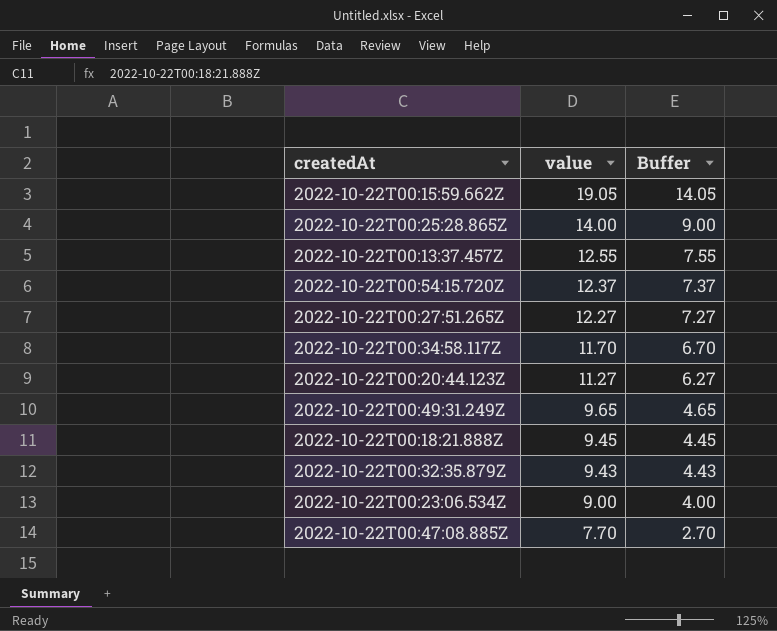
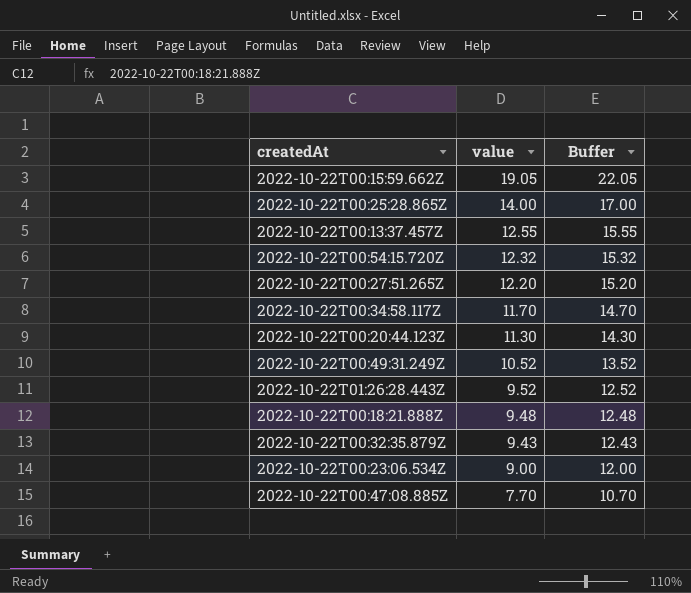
column Buffer | formula: [value] - 5 -> [value] + 3
2022-10-22T00:54:15.720Z | value: 12.37 -> 12.32
2022-10-22T00:27:51.265Z | value: 12.27 -> 12.20
2022-10-22T00:20:44.123Z | value: 11.27 -> 11.30
2022-10-22T00:49:31.249Z | value: 9.65 -> 10.52
row 2022-10-22T01:26:28.443Z: none -> 9.52 | 12.52
2022-10-22T00:18:21.888Z | value: 9.45 -> 9.48

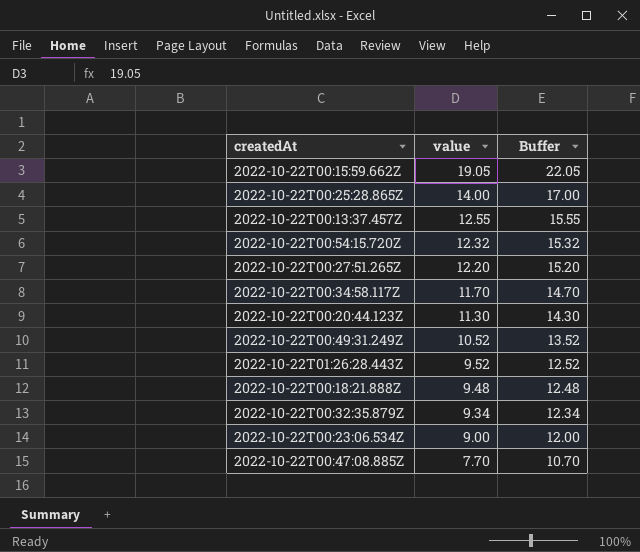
2022-10-22T00:32:35.879Z | value: 9.43 -> 9.34
2022-10-22T00:32:35.879Z | Buffer: 12.43 -> 12.34

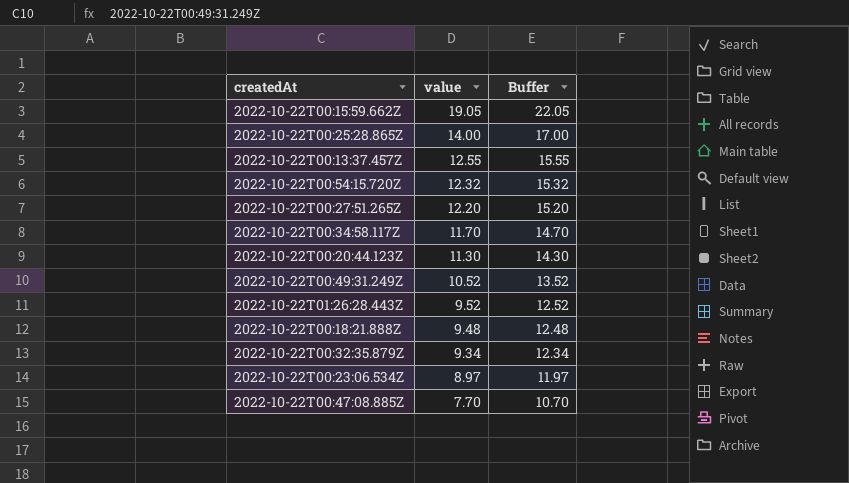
2022-10-22T00:23:06.534Z | value: 9.00 -> 8.97
2022-10-22T00:23:06.534Z | Buffer: 12.00 -> 11.97

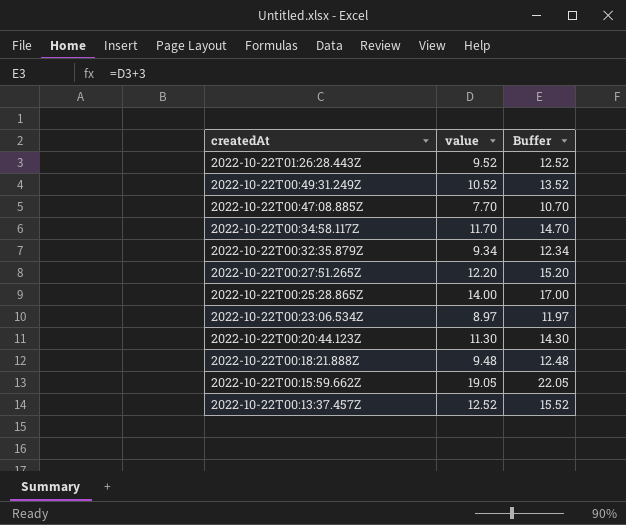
row order: value descending -> createdAt descending
row 2022-10-22T00:54:15.720Z: 12.32 | 15.32 -> none
2022-10-22T00:13:37.457Z | value: 12.55 -> 12.52
2022-10-22T00:13:37.457Z | Buffer: 15.55 -> 15.52

